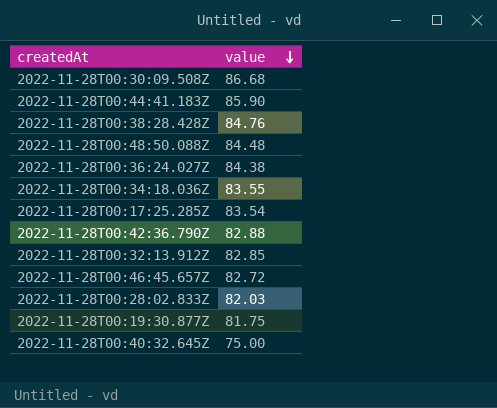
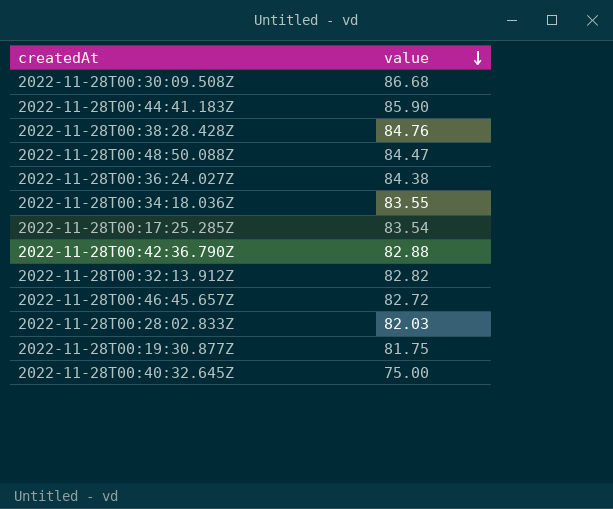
2022-11-28T00:48:50.088Z | value: 84.48 -> 84.47
2022-11-28T00:32:13.912Z | value: 82.85 -> 82.82

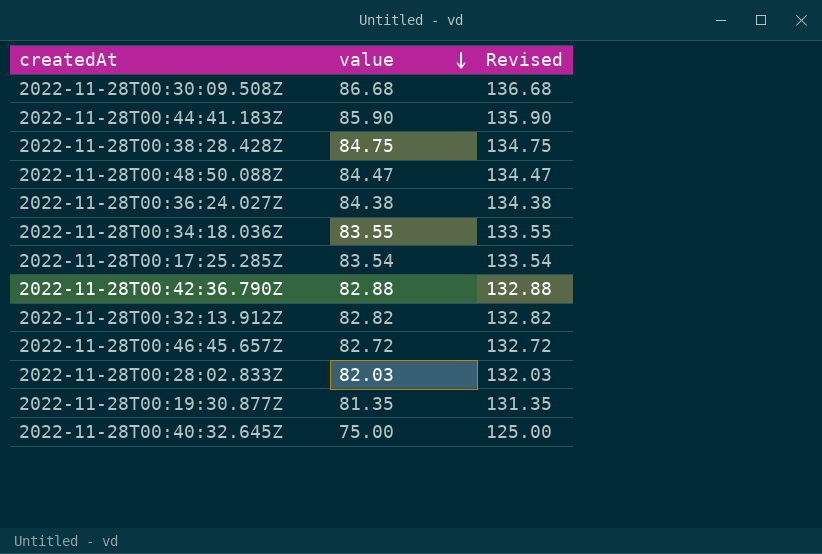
column Revised | formula: none -> [value] + 50
2022-11-28T00:38:28.428Z | value: 84.76 -> 84.75
2022-11-28T00:19:30.877Z | value: 81.75 -> 81.35

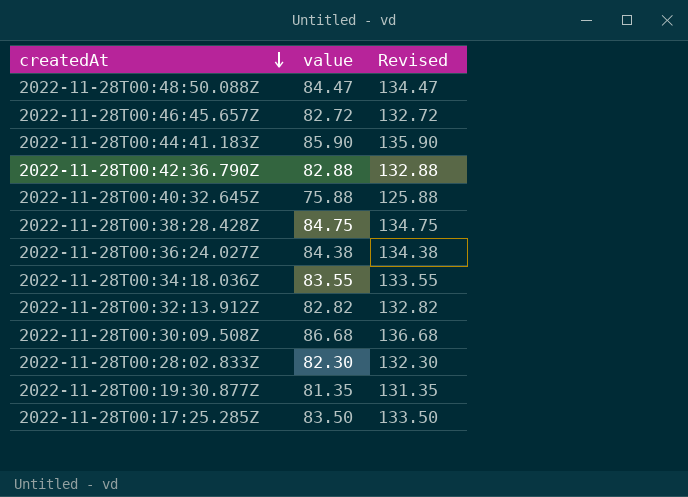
row order: value descending -> createdAt descending
2022-11-28T00:40:32.645Z | value: 75.00 -> 75.88
2022-11-28T00:40:32.645Z | Revised: 125.00 -> 125.88
2022-11-28T00:28:02.833Z | value: 82.03 -> 82.30
2022-11-28T00:28:02.833Z | Revised: 132.03 -> 132.30
2022-11-28T00:17:25.285Z | value: 83.54 -> 83.50
2022-11-28T00:17:25.285Z | Revised: 133.54 -> 133.50

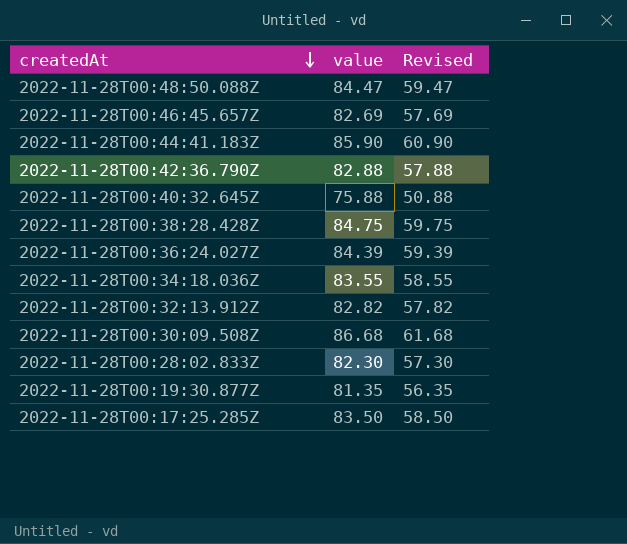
column Revised | formula: [value] + 50 -> [value] - 25
2022-11-28T00:46:45.657Z | value: 82.72 -> 82.69
2022-11-28T00:36:24.027Z | value: 84.38 -> 84.39

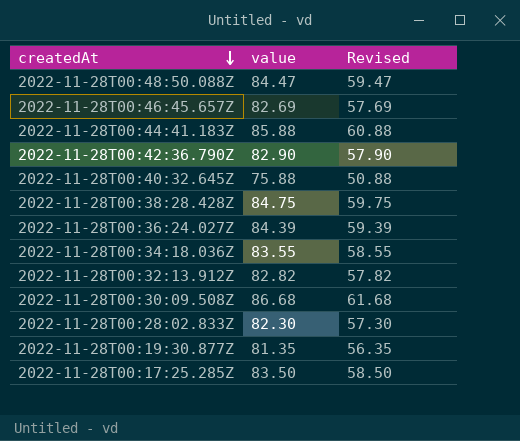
2022-11-28T00:44:41.183Z | value: 85.90 -> 85.88
2022-11-28T00:44:41.183Z | Revised: 60.90 -> 60.88
2022-11-28T00:42:36.790Z | value: 82.88 -> 82.90
2022-11-28T00:42:36.790Z | Revised: 57.88 -> 57.90

